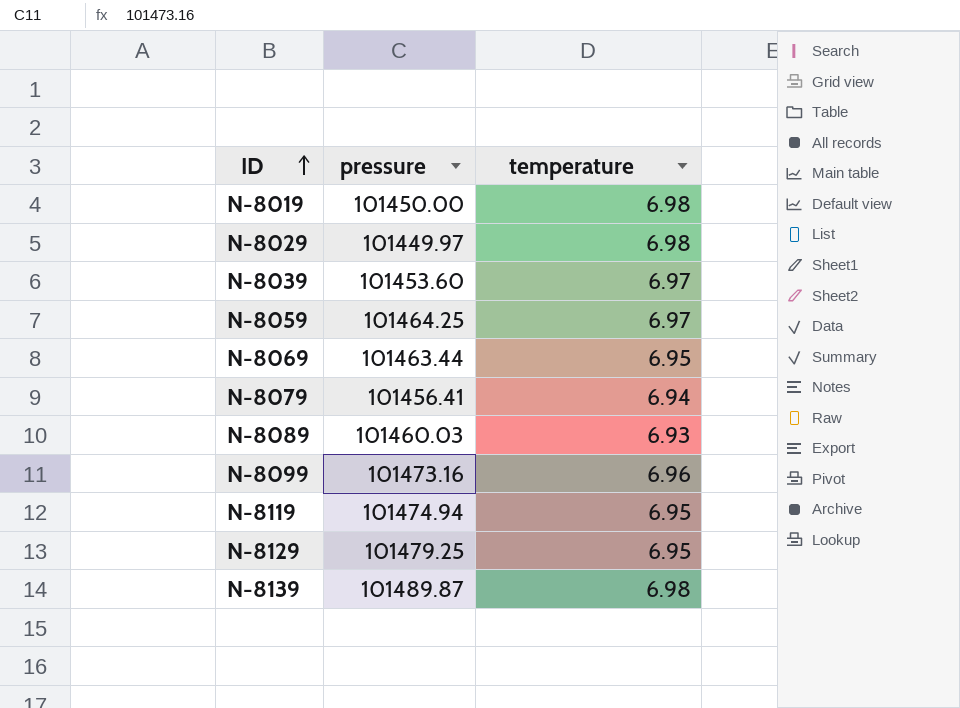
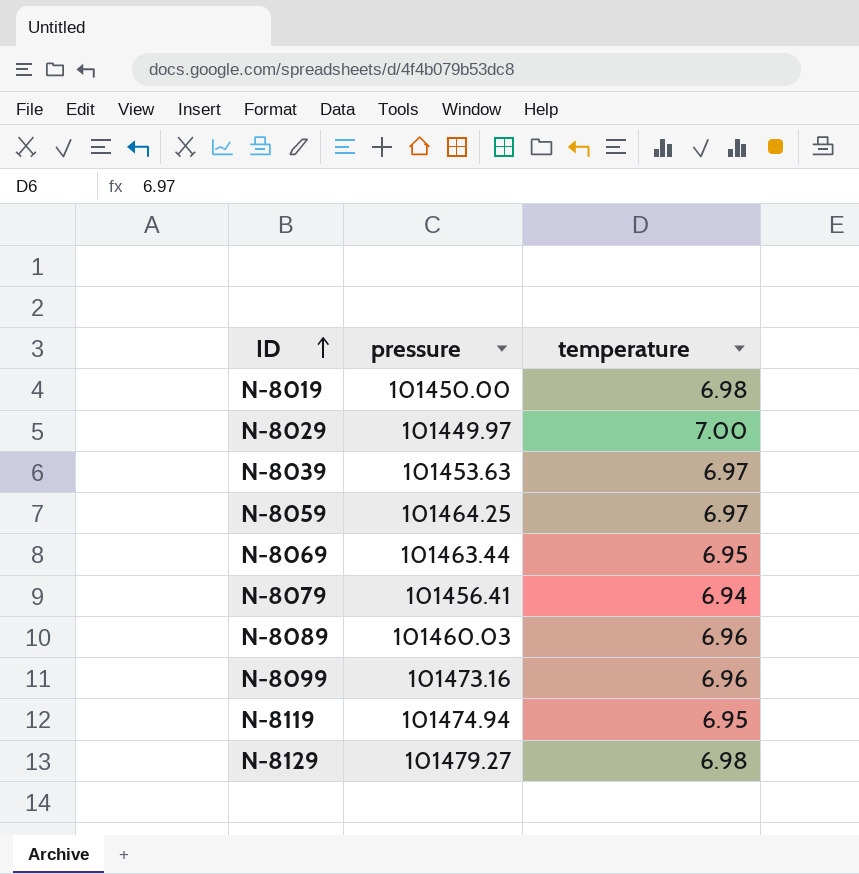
row N-8139: 101489.87 | 6.98 -> none
N-8029 | temperature: 6.98 -> 7.00
N-8039 | pressure: 101453.60 -> 101453.63
N-8089 | temperature: 6.93 -> 6.96
N-8129 | pressure: 101479.25 -> 101479.27
N-8129 | temperature: 6.95 -> 6.98

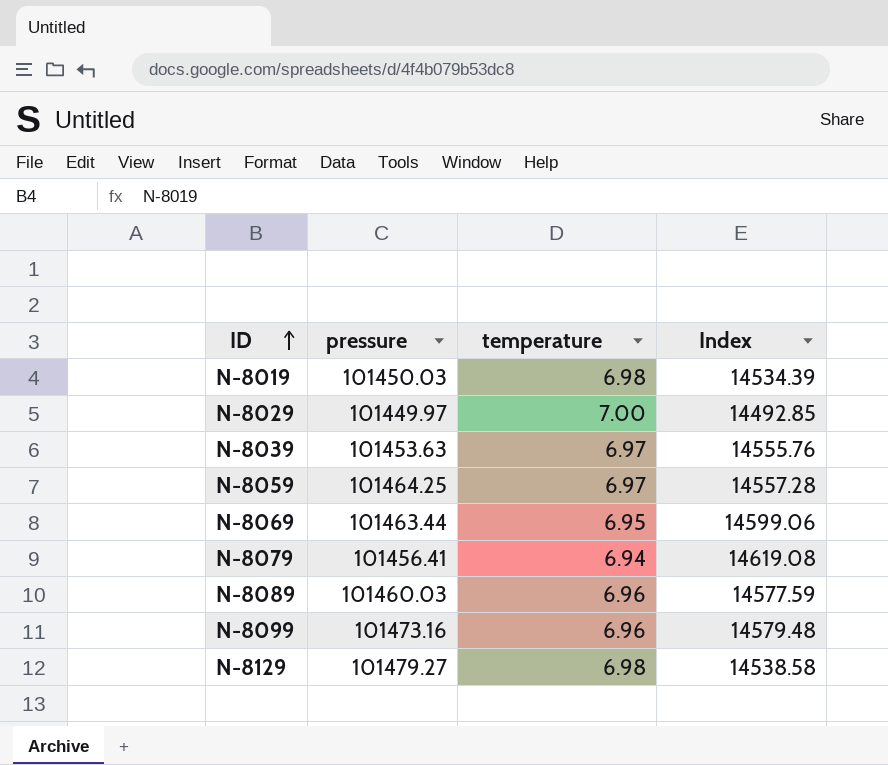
column Index | formula: none -> [pressure] / [temperature]
row N-8119: 101474.94 | 6.95 -> none
N-8019 | pressure: 101450.00 -> 101450.03

